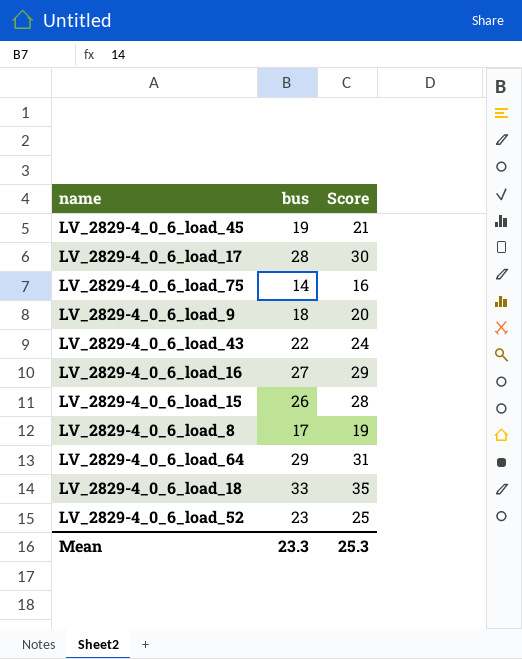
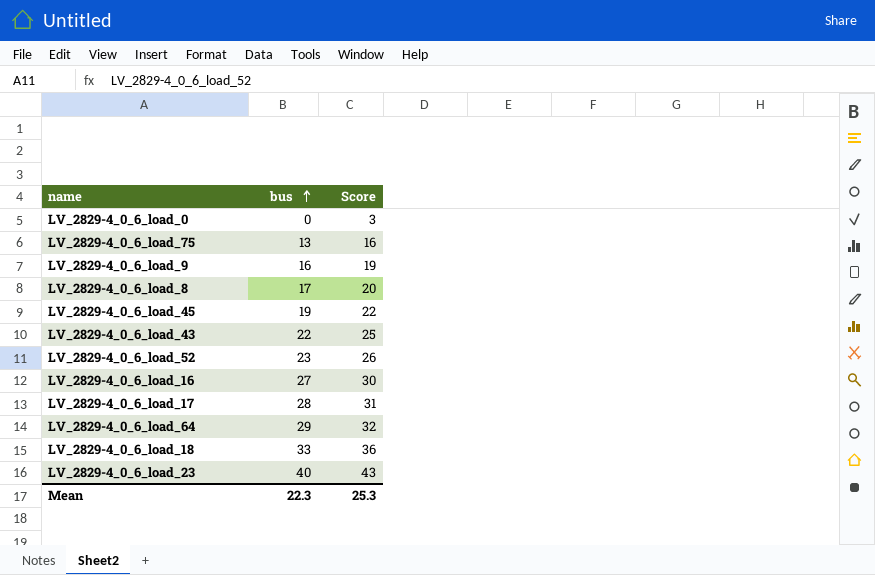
row order: none -> bus ascending
column Score | formula: [bus] + 2 -> [bus] + 3
row LV_2829-4_0_6_load_15: 26 | 28 -> none
row LV_2829-4_0_6_load_0: none -> 0 | 3
LV_2829-4_0_6_load_75 | bus: 14 -> 13
LV_2829-4_0_6_load_9 | bus: 18 -> 16
row LV_2829-4_0_6_load_23: none -> 40 | 43
Mean | bus: 23.3 -> 22.3

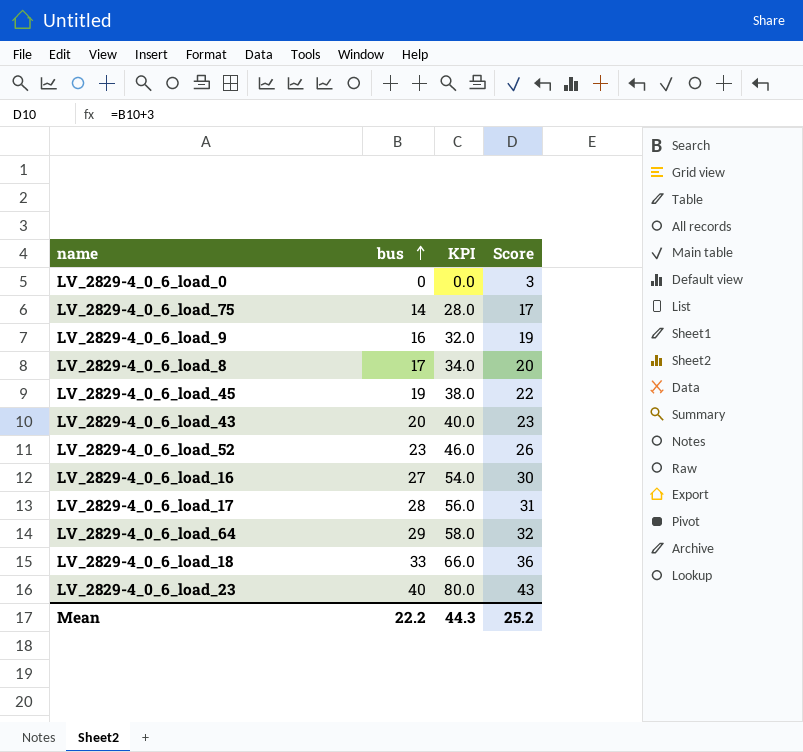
column KPI | formula: none -> [bus] * 2
LV_2829-4_0_6_load_75 | bus: 13 -> 14
LV_2829-4_0_6_load_75 | Score: 16 -> 17
LV_2829-4_0_6_load_43 | bus: 22 -> 20
LV_2829-4_0_6_load_43 | Score: 25 -> 23
Mean | bus: 22.3 -> 22.2
Mean | Score: 25.3 -> 25.2

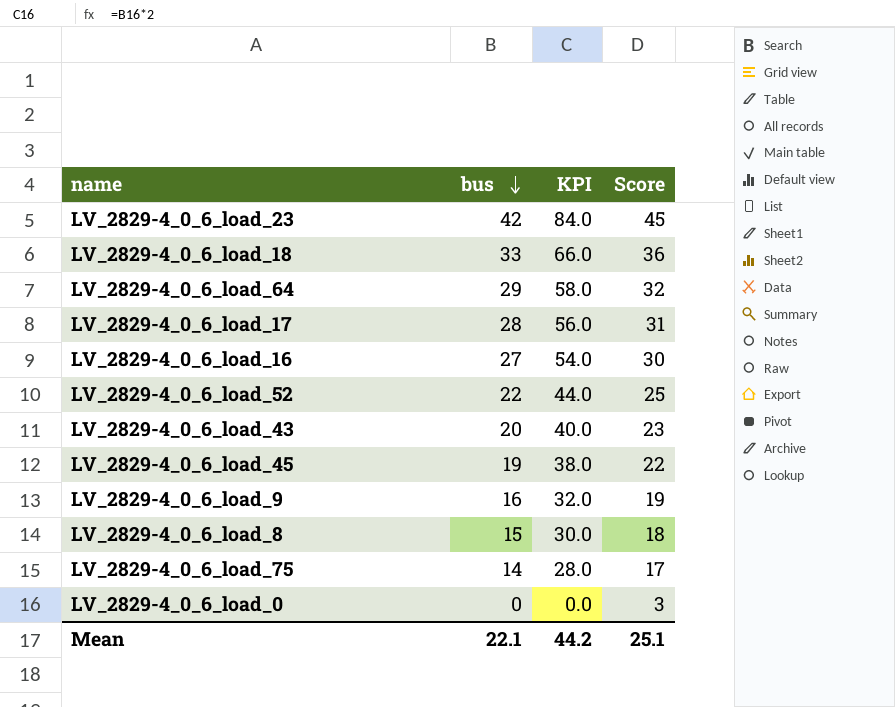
row order: bus ascending -> bus descending
LV_2829-4_0_6_load_23 | bus: 40 -> 42
LV_2829-4_0_6_load_23 | KPI: 80.0 -> 84.0
LV_2829-4_0_6_load_23 | Score: 43 -> 45
LV_2829-4_0_6_load_52 | bus: 23 -> 22
LV_2829-4_0_6_load_52 | KPI: 46.0 -> 44.0
LV_2829-4_0_6_load_52 | Score: 26 -> 25
LV_2829-4_0_6_load_8 | bus: 17 -> 15
LV_2829-4_0_6_load_8 | KPI: 34.0 -> 30.0
LV_2829-4_0_6_load_8 | Score: 20 -> 18
Mean | bus: 22.2 -> 22.1
Mean | KPI: 44.3 -> 44.2
Mean | Score: 25.2 -> 25.1

